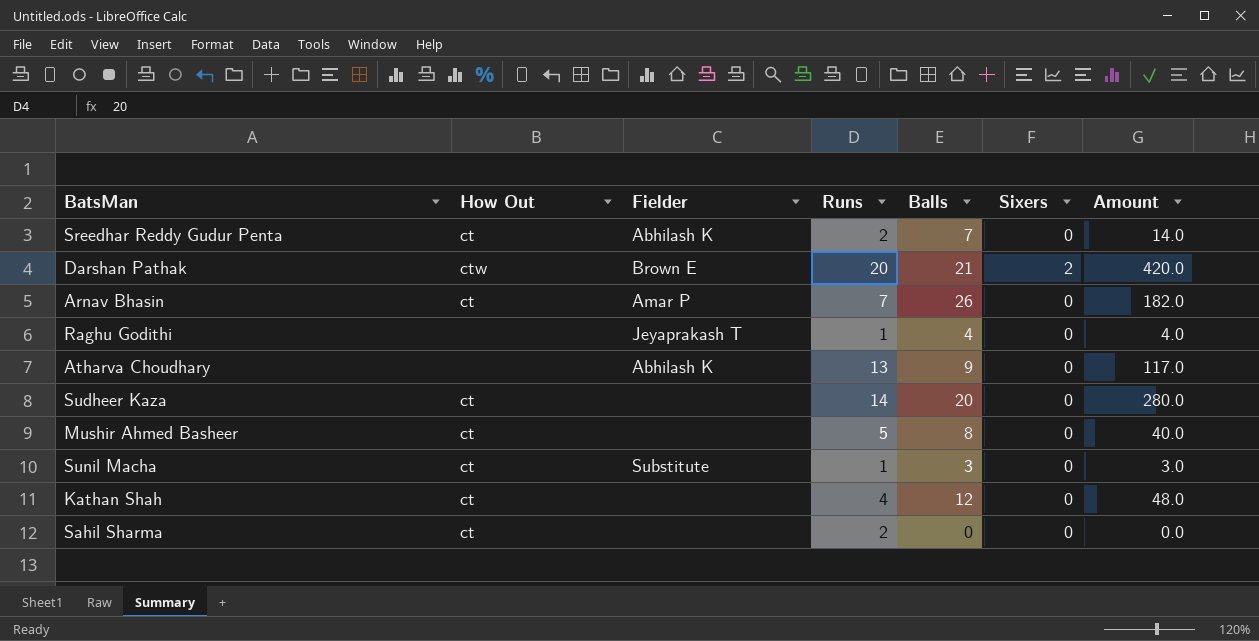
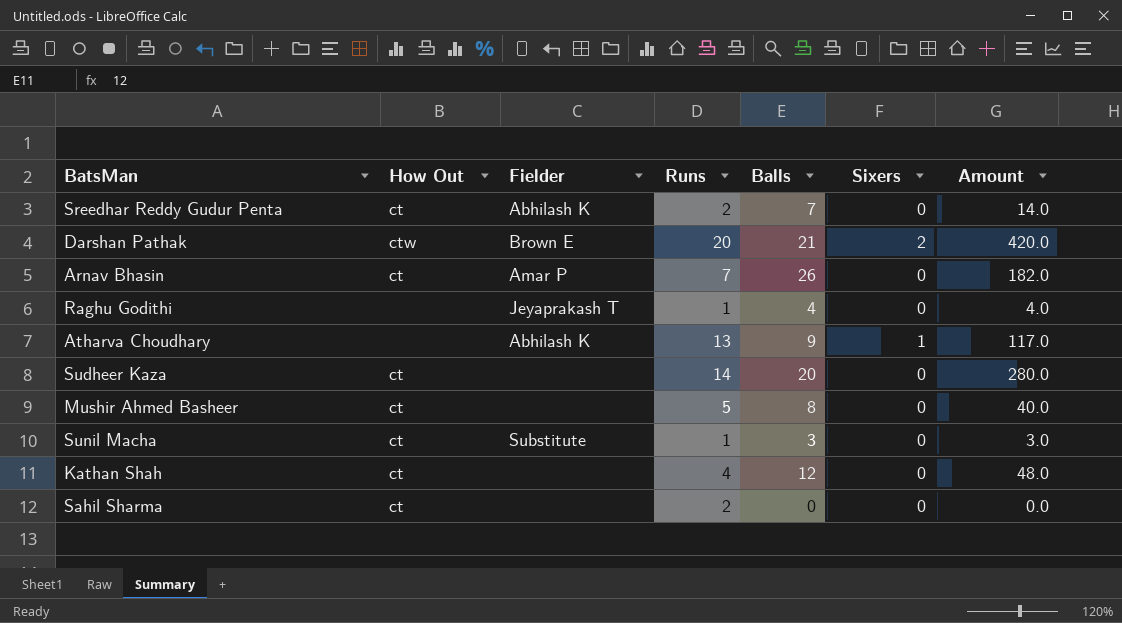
Atharva Choudhary | Sixers: 0 -> 1

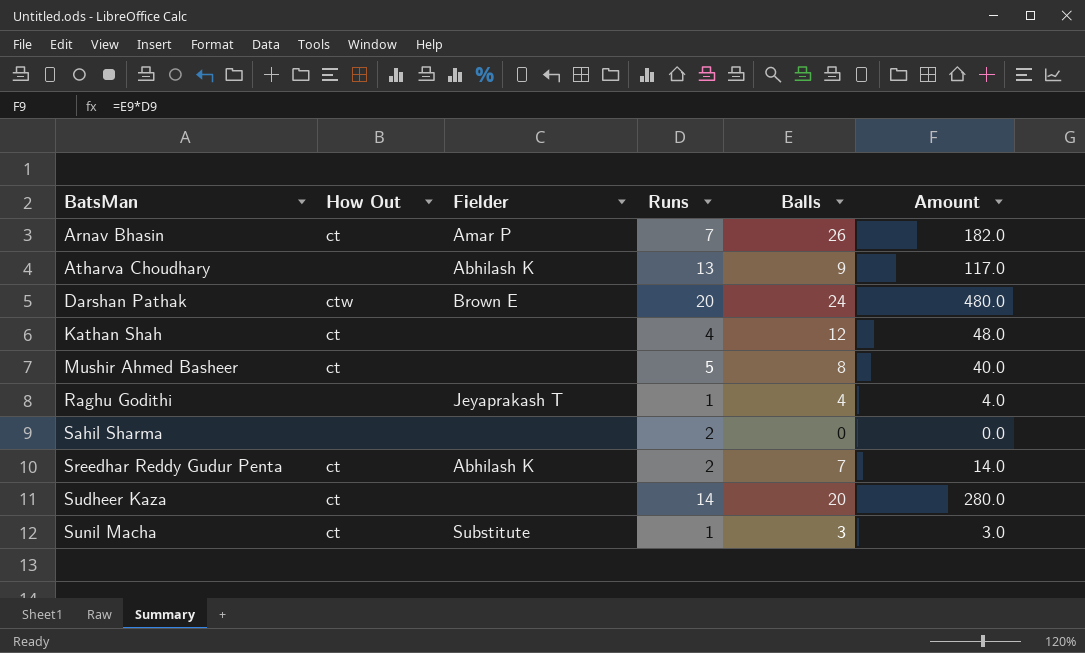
row order: none -> BatsMan ascending
column Sixers | position: 6 -> none
Darshan Pathak | Balls: 21 -> 24
Darshan Pathak | Amount: 420.0 -> 480.0
Sahil Sharma | How Out: ct -> none

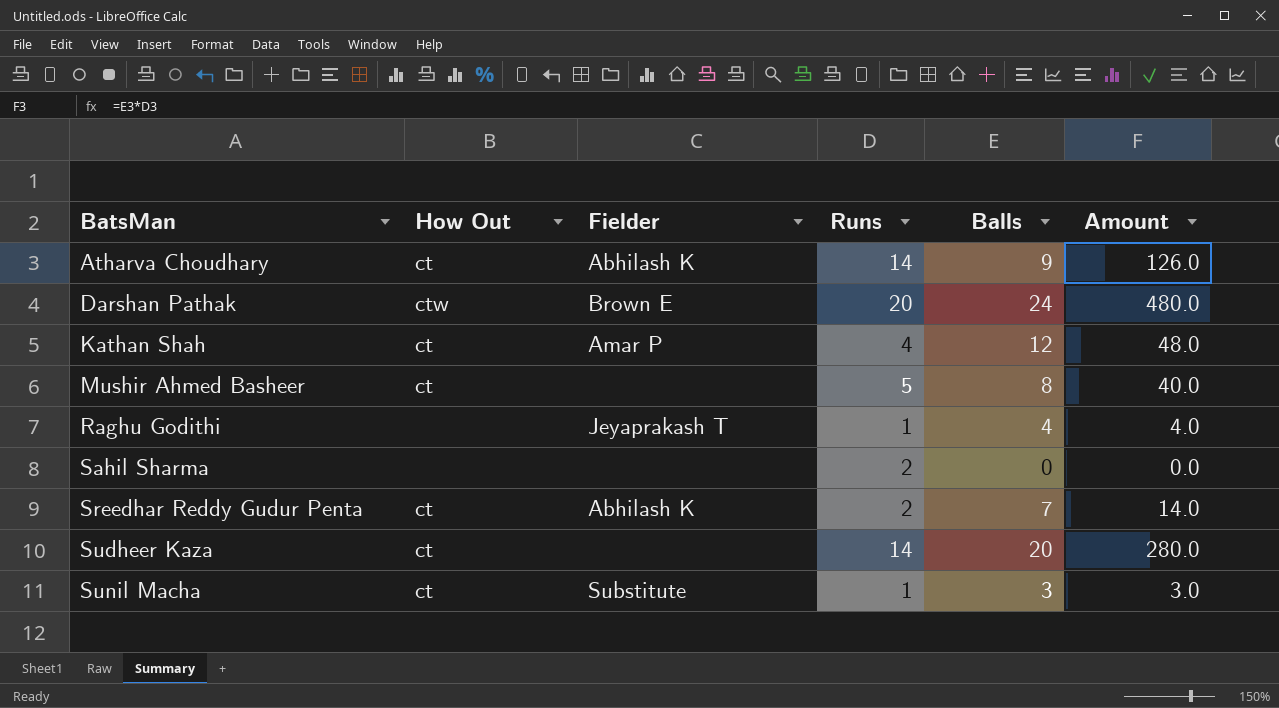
row Arnav Bhasin: ct | Amar P | 7 | 26 | 182.0 -> none
Atharva Choudhary | How Out: none -> ct
Atharva Choudhary | Runs: 13 -> 14
Atharva Choudhary | Amount: 117.0 -> 126.0
Kathan Shah | Fielder: none -> Amar P

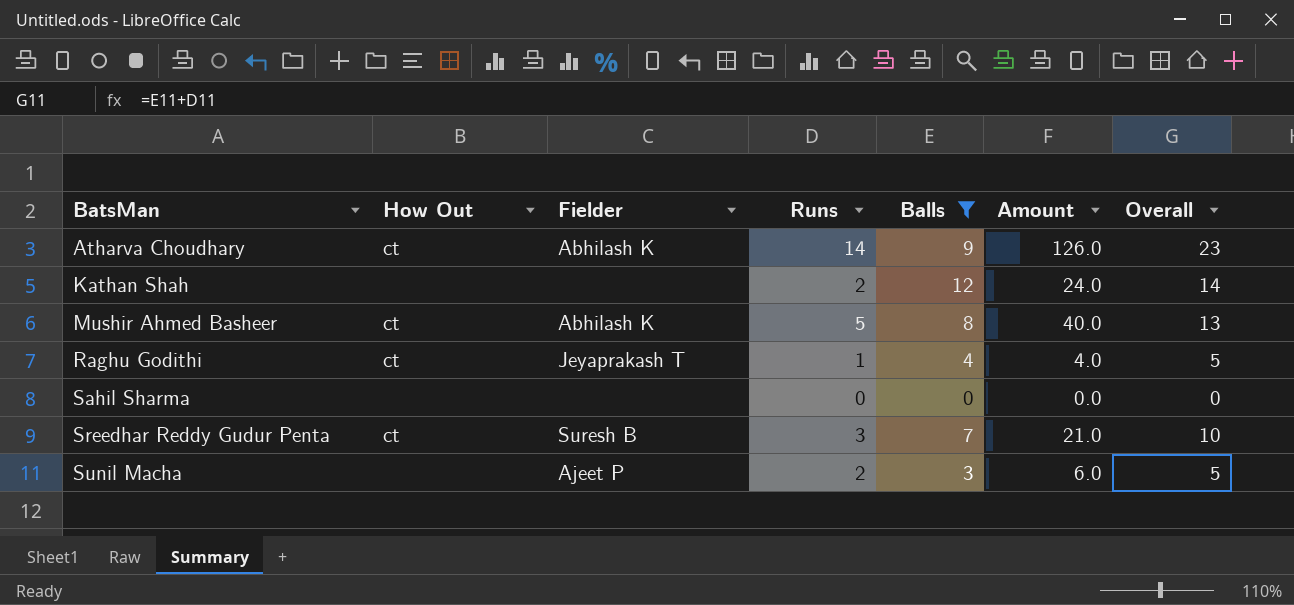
filter: none -> Balls <= 12
column Overall | formula: none -> [Runs] + [Balls]
Kathan Shah | How Out: ct -> none
Kathan Shah | Fielder: Amar P -> none
Kathan Shah | Runs: 4 -> 2
Kathan Shah | Amount: 48.0 -> 24.0
Mushir Ahmed Basheer | Fielder: none -> Abhilash K
Raghu Godithi | How Out: none -> ct
Sahil Sharma | Runs: 2 -> 0
Sreedhar Reddy Gudur Penta | Fielder: Abhilash K -> Suresh B
Sreedhar Reddy Gudur Penta | Runs: 2 -> 3
Sreedhar Reddy Gudur Penta | Amount: 14.0 -> 21.0
Sunil Macha | How Out: ct -> none
Sunil Macha | Fielder: Substitute -> Ajeet P
Sunil Macha | Runs: 1 -> 2
Sunil Macha | Amount: 3.0 -> 6.0

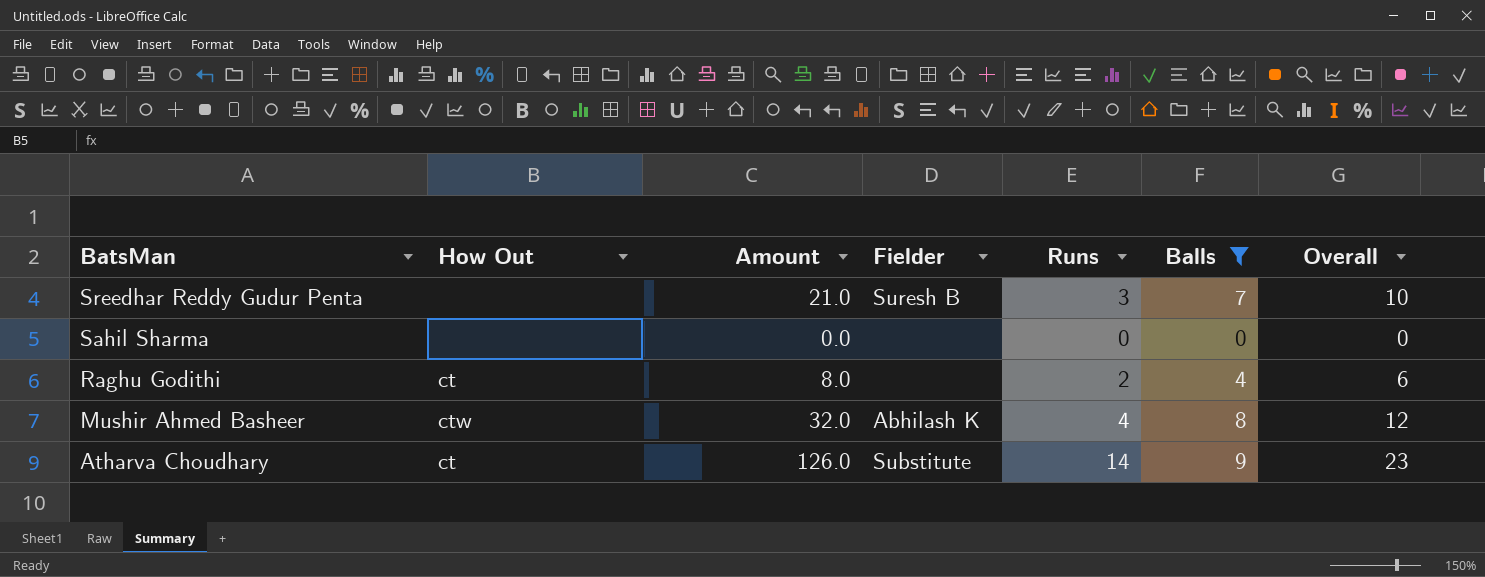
row order: BatsMan ascending -> BatsMan descending
column Amount | position: 6 -> 3
row Kathan Shah: none | none | 2 | 12 | 24.0 | 14 -> none
row Sunil Macha: none | Ajeet P | 2 | 3 | 6.0 | 5 -> none
Sreedhar Reddy Gudur Penta | How Out: ct -> none
Raghu Godithi | Amount: 4.0 -> 8.0
Raghu Godithi | Fielder: Jeyaprakash T -> none
Raghu Godithi | Runs: 1 -> 2
Raghu Godithi | Overall: 5 -> 6
Mushir Ahmed Basheer | How Out: ct -> ctw
Mushir Ahmed Basheer | Amount: 40.0 -> 32.0
Mushir Ahmed Basheer | Runs: 5 -> 4
Mushir Ahmed Basheer | Overall: 13 -> 12
Atharva Choudhary | Fielder: Abhilash K -> Substitute

